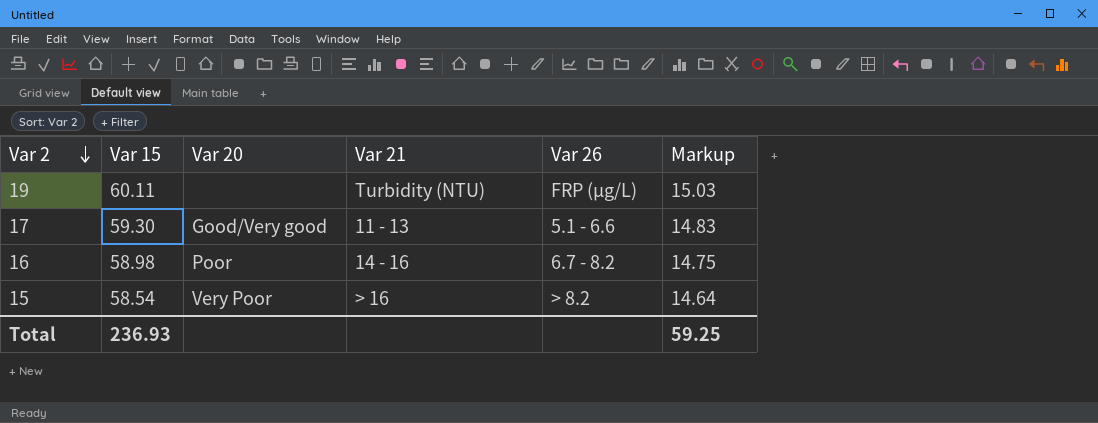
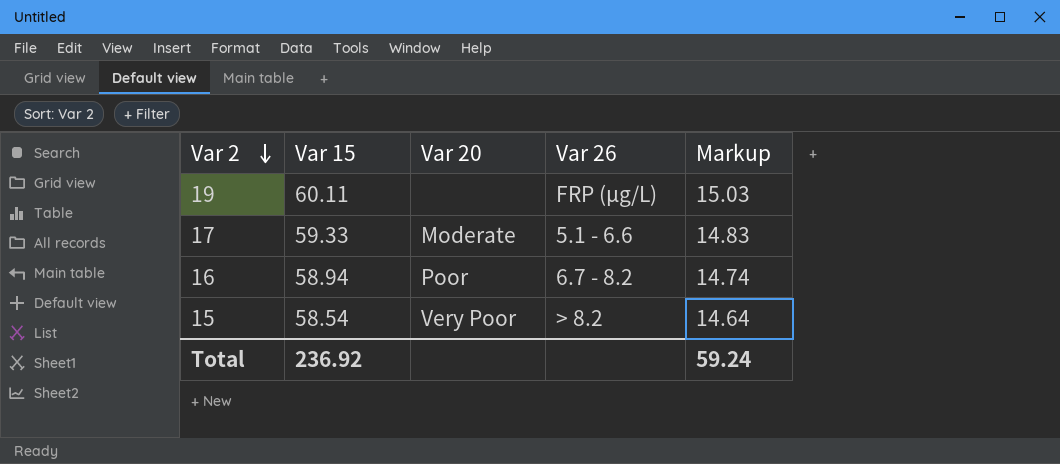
column Var 21 | position: 4 -> none
17 | Var 15: 59.30 -> 59.33
17 | Var 20: Good/Very good -> Moderate
16 | Var 15: 58.98 -> 58.94
16 | Markup: 14.75 -> 14.74
Total | Var 15: 236.93 -> 236.92
Total | Markup: 59.25 -> 59.24

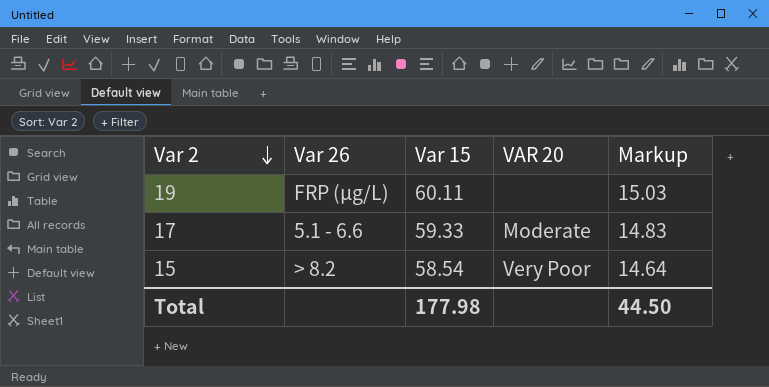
column Var 26 | position: 4 -> 2
column name: Var 20 -> VAR 20
row 16: 58.94 | Poor | 6.7 - 8.2 | 14.74 -> none
Total | Var 15: 236.92 -> 177.98
Total | Markup: 59.24 -> 44.50

